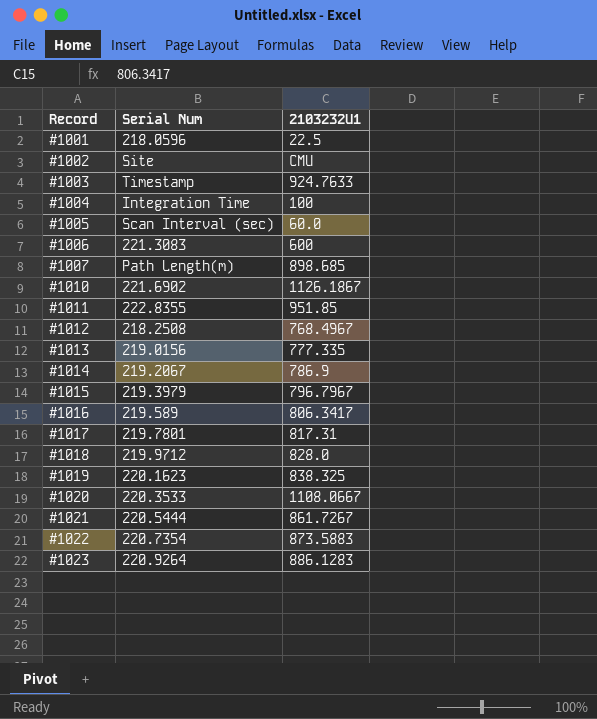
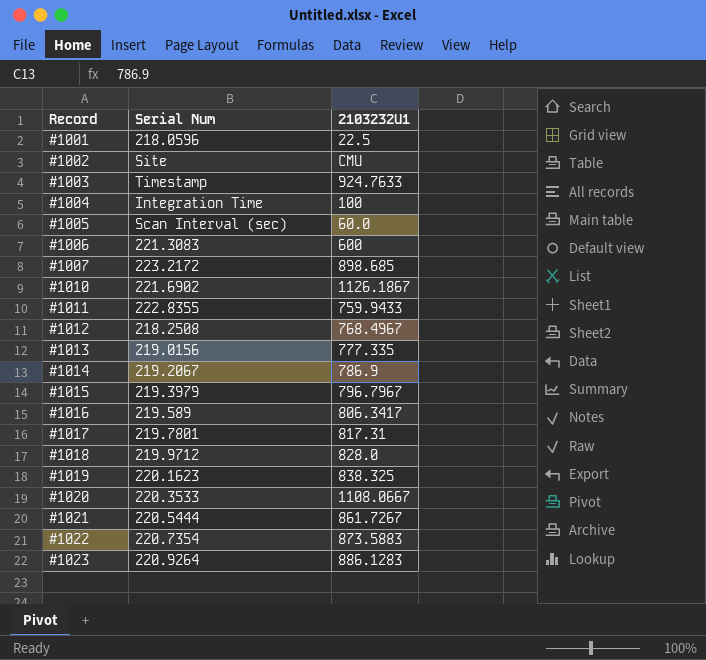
#1007 | Serial Num: Path Length(m) -> 223.2172
#1011 | 2103232U1: 951.85 -> 759.9433

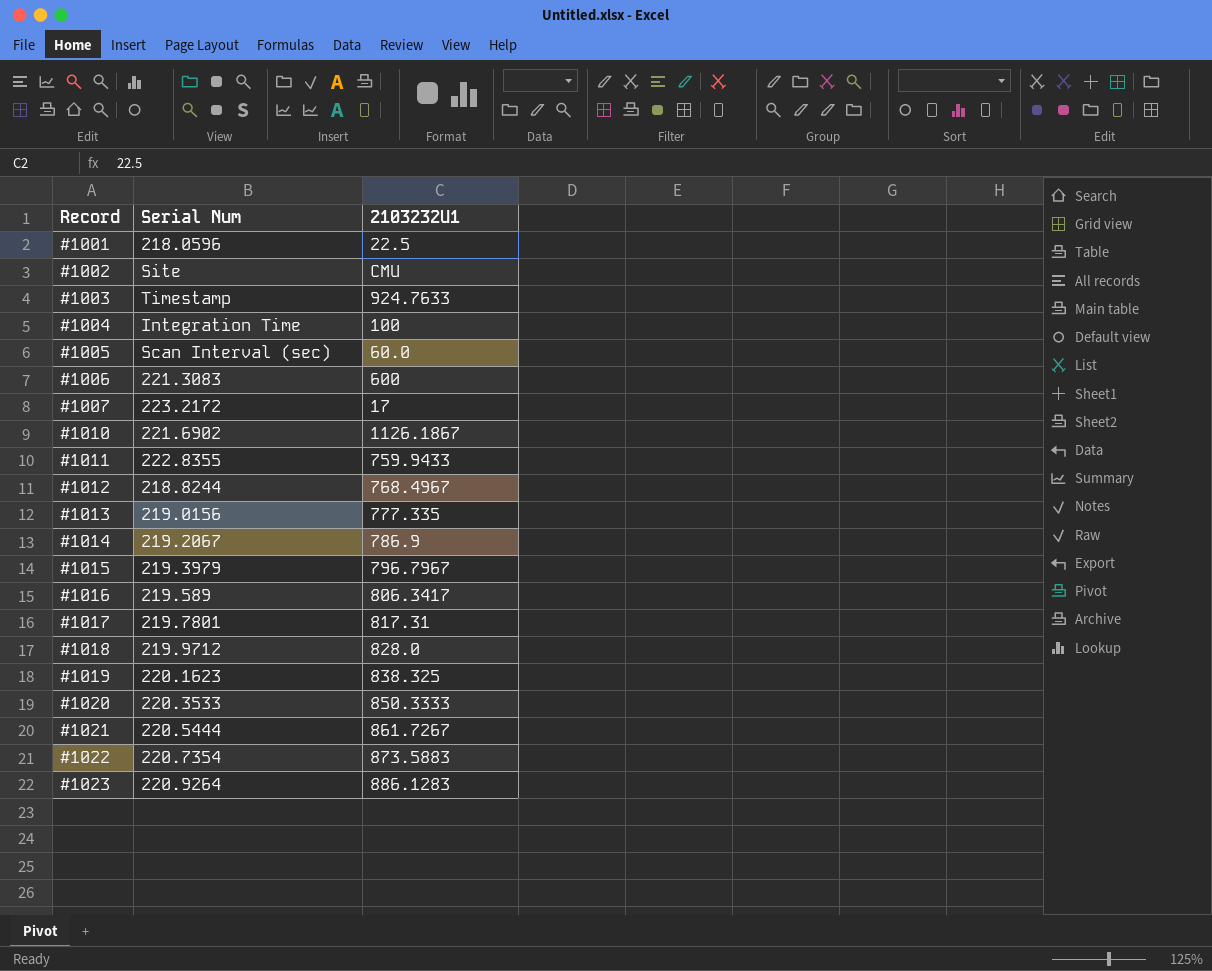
#1007 | 2103232U1: 898.685 -> 17
#1012 | Serial Num: 218.2508 -> 218.8244
#1020 | 2103232U1: 1108.0667 -> 850.3333

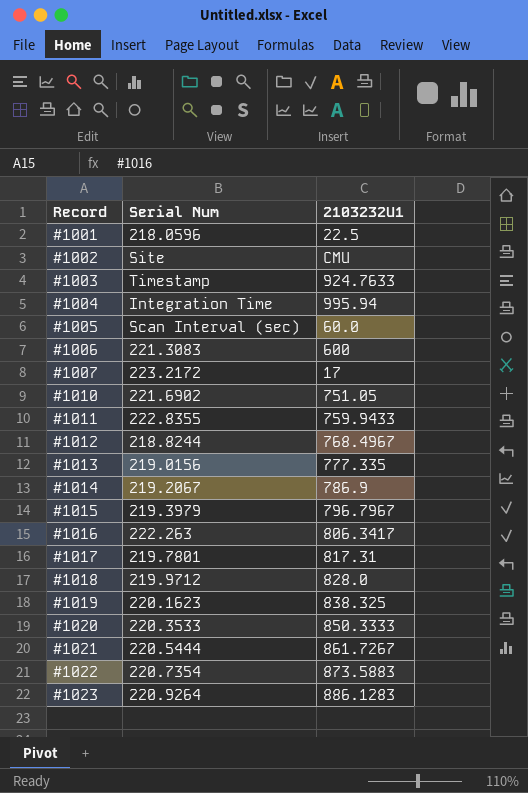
#1004 | 2103232U1: 100 -> 995.94
#1010 | 2103232U1: 1126.1867 -> 751.05
#1016 | Serial Num: 219.589 -> 222.263

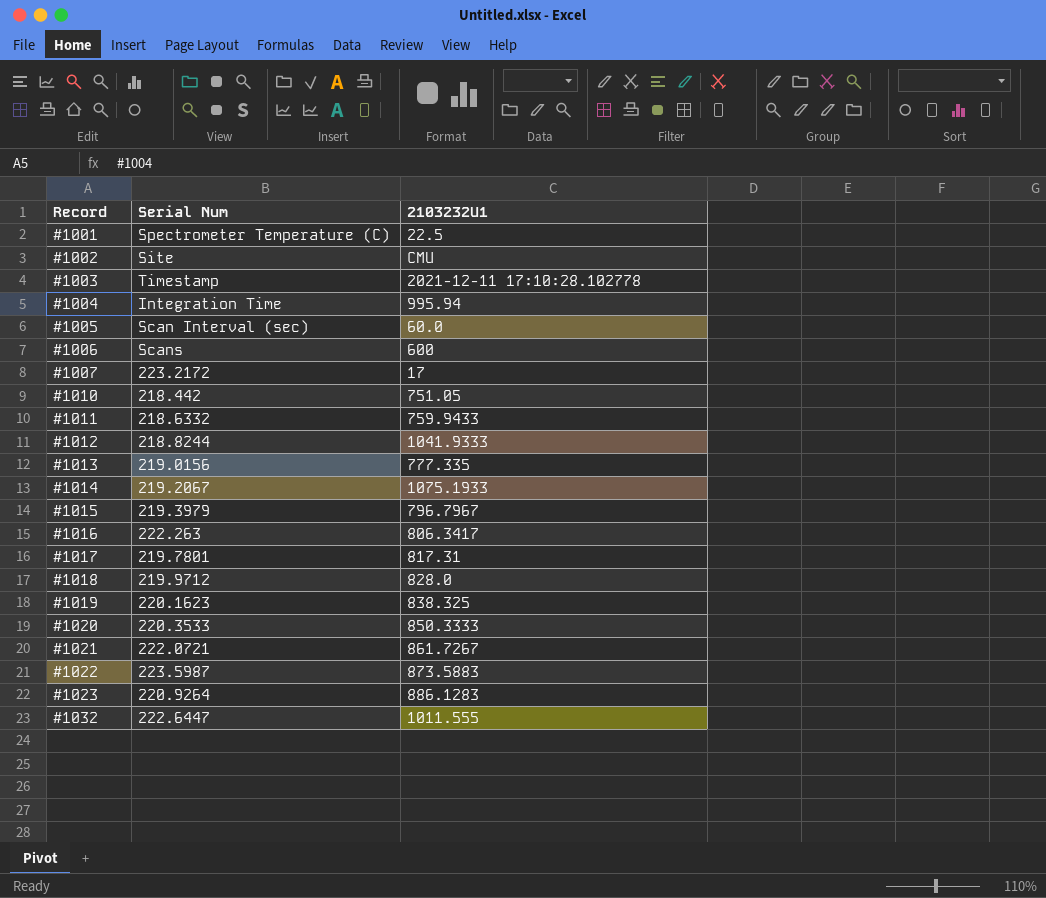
#1001 | Serial Num: 218.0596 -> Spectrometer Temperature (C)
#1003 | 2103232U1: 924.7633 -> 2021-12-11 17:10:28.102778
#1006 | Serial Num: 221.3083 -> Scans
#1010 | Serial Num: 221.6902 -> 218.442
#1011 | Serial Num: 222.8355 -> 218.6332
#1012 | 2103232U1: 768.4967 -> 1041.9333
#1014 | 2103232U1: 786.9 -> 1075.1933
#1021 | Serial Num: 220.5444 -> 222.0721
#1022 | Serial Num: 220.7354 -> 223.5987
row #1032: none -> 222.6447 | 1011.555

